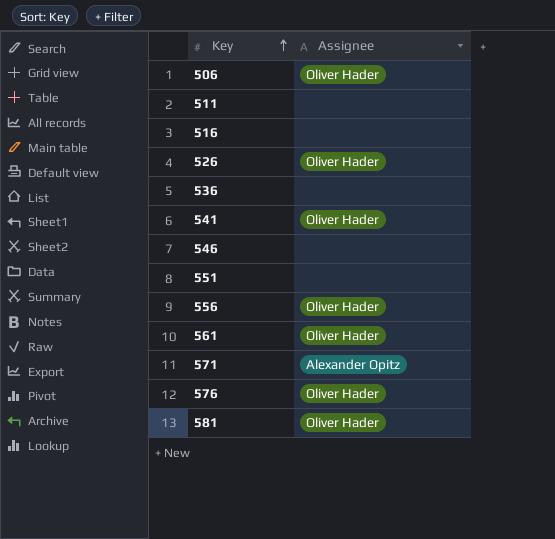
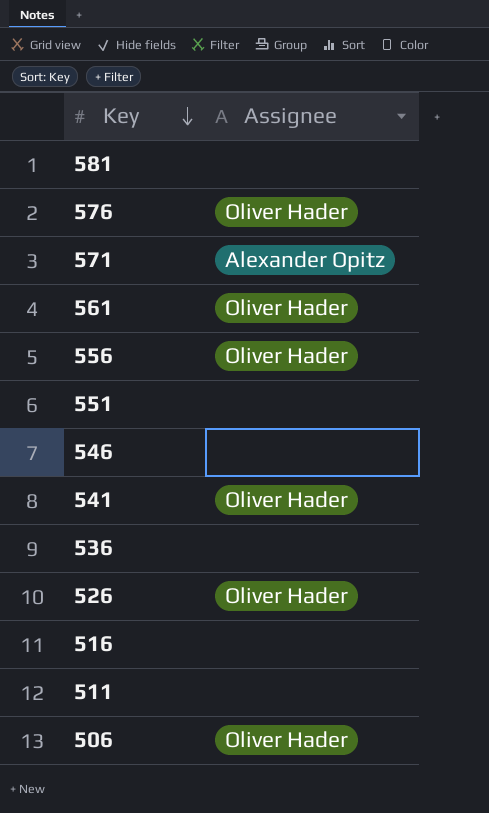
row order: Key ascending -> Key descending
581 | Assignee: Oliver Hader -> none

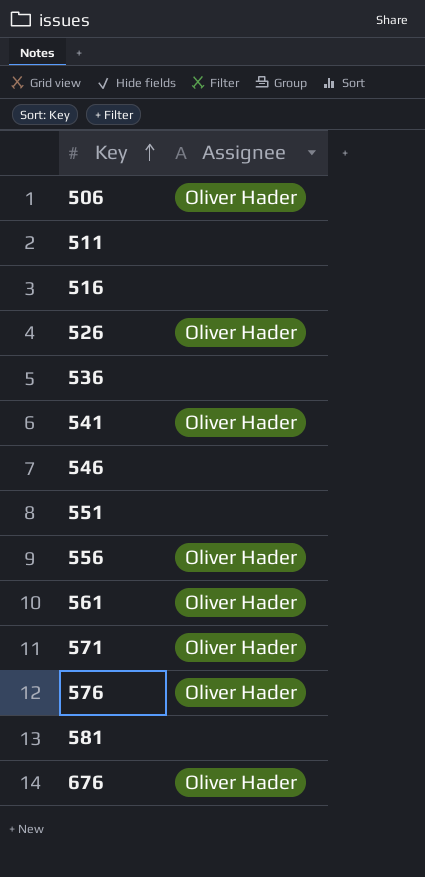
row order: Key descending -> Key ascending
571 | Assignee: Alexander Opitz -> Oliver Hader
row 676: none -> Oliver Hader

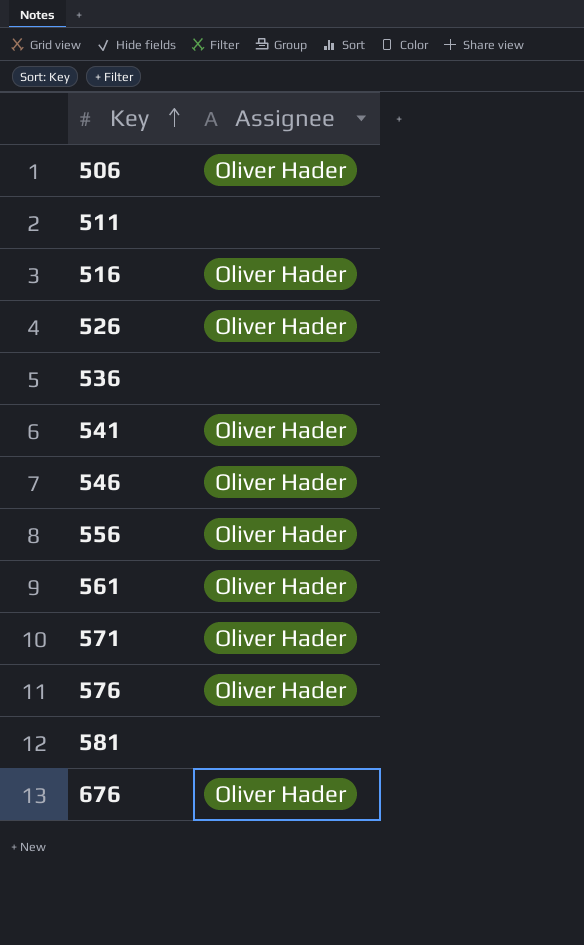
row 551: none -> none
516 | Assignee: none -> Oliver Hader
546 | Assignee: none -> Oliver Hader

